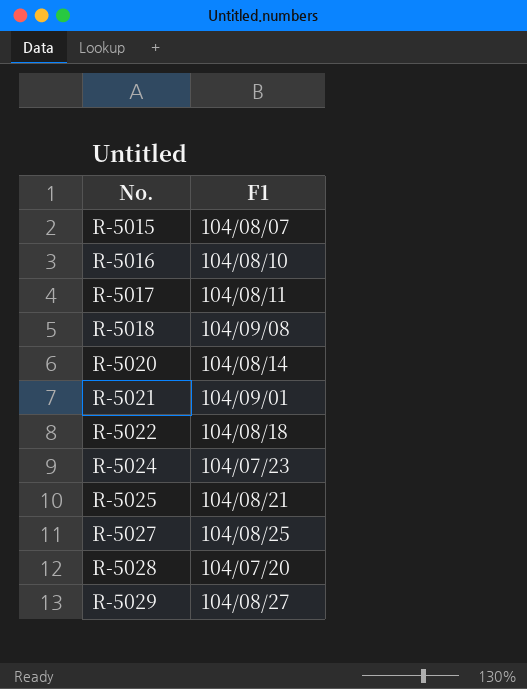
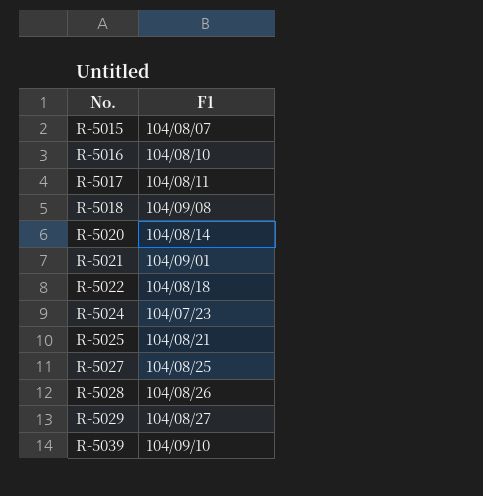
R-5028 | F1: 104/07/20 -> 104/08/26
row R-5039: none -> 104/09/10

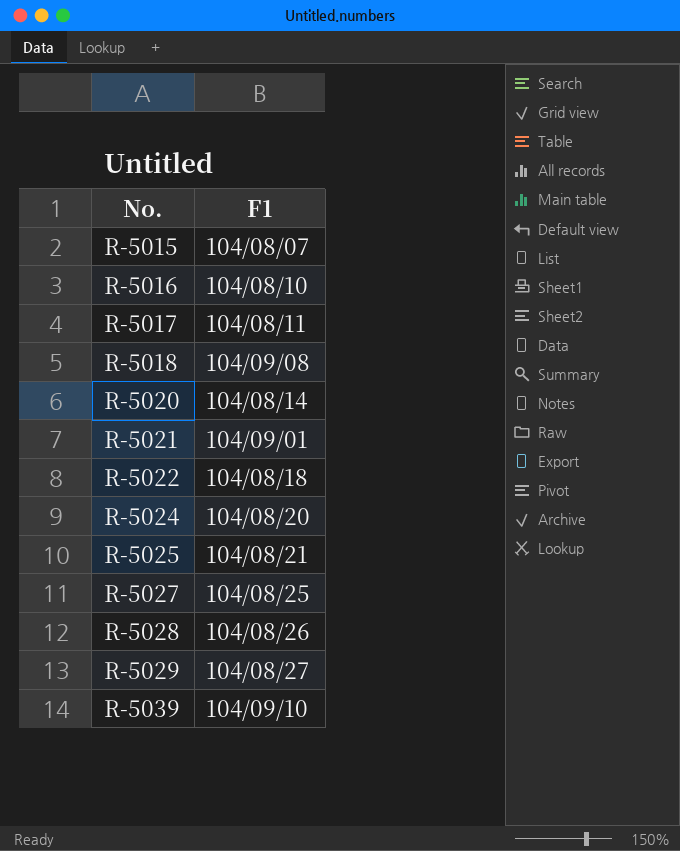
R-5024 | F1: 104/07/23 -> 104/08/20

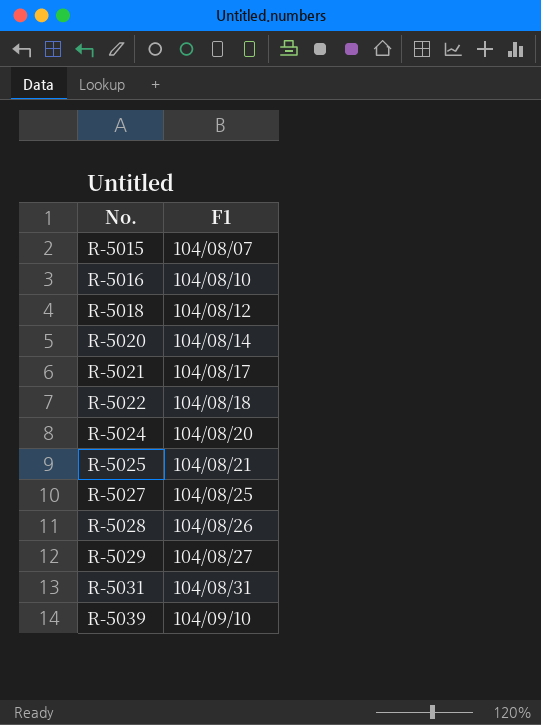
row R-5017: 104/08/11 -> none
R-5018 | F1: 104/09/08 -> 104/08/12
R-5021 | F1: 104/09/01 -> 104/08/17
row R-5031: none -> 104/08/31

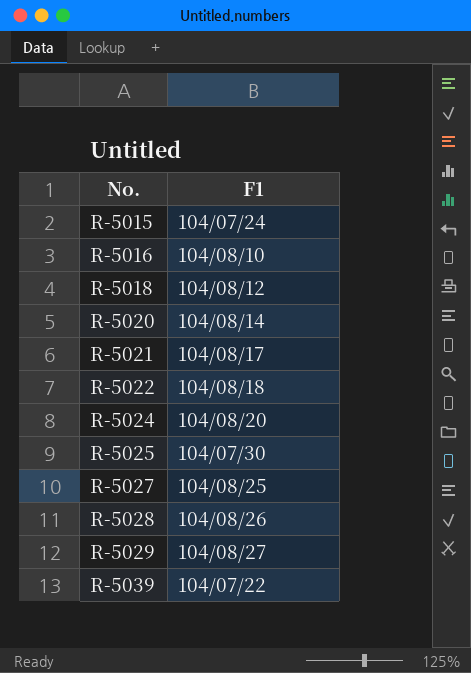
row R-5031: 104/08/31 -> none
R-5015 | F1: 104/08/07 -> 104/07/24
R-5025 | F1: 104/08/21 -> 104/07/30
R-5039 | F1: 104/09/10 -> 104/07/22

